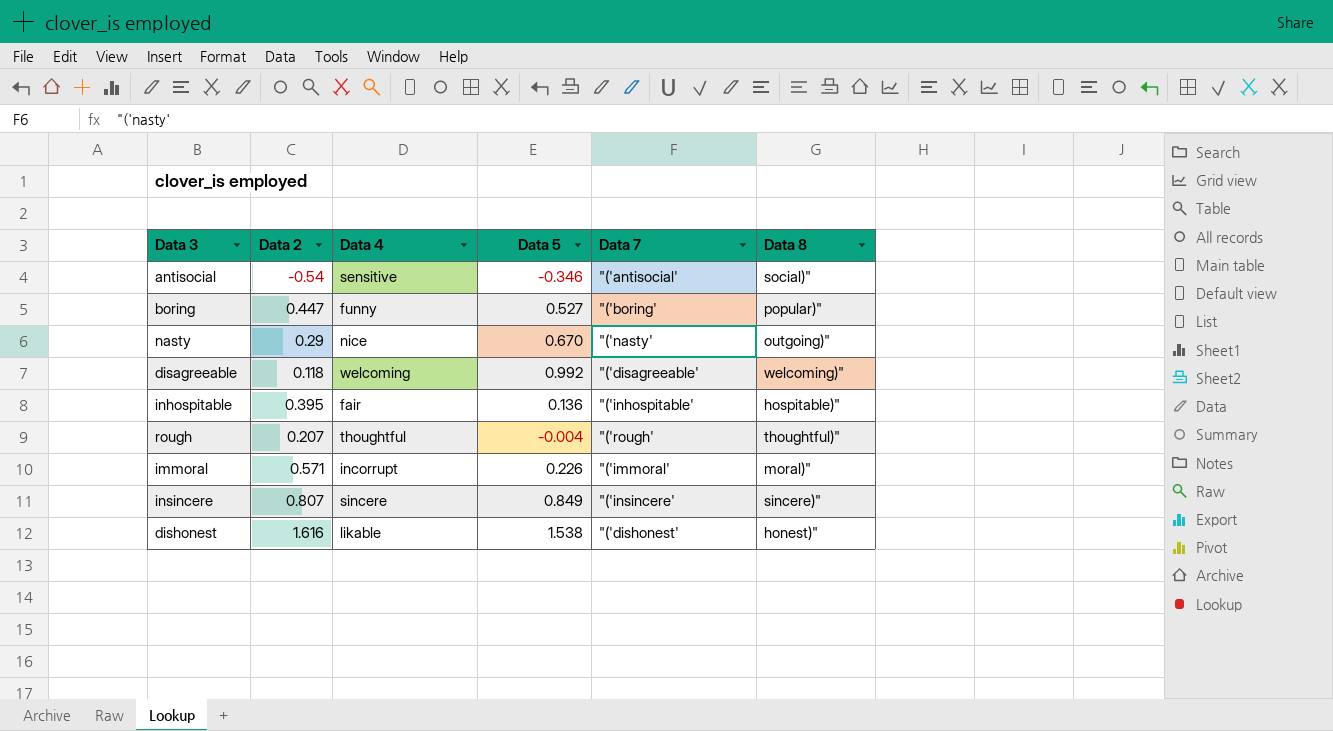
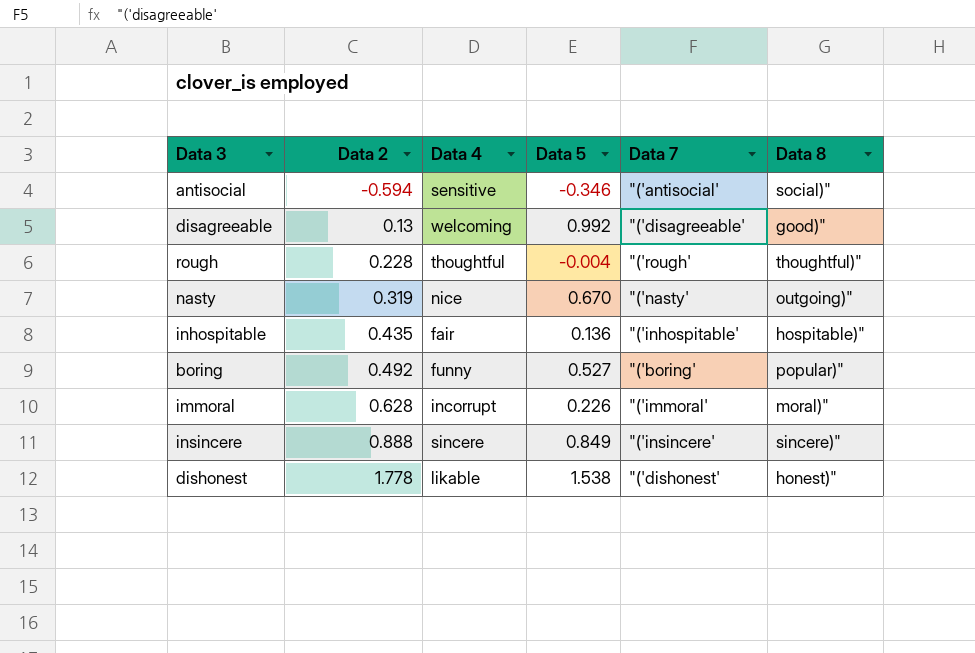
row order: none -> Data 2 ascending
antisocial | Data 2: -0.54 -> -0.594
disagreeable | Data 2: 0.118 -> 0.13
disagreeable | Data 8: welcoming)" -> good)"
rough | Data 2: 0.207 -> 0.228
nasty | Data 2: 0.29 -> 0.319
inhospitable | Data 2: 0.395 -> 0.435
boring | Data 2: 0.447 -> 0.492
immoral | Data 2: 0.571 -> 0.628
insincere | Data 2: 0.807 -> 0.888
dishonest | Data 2: 1.616 -> 1.778

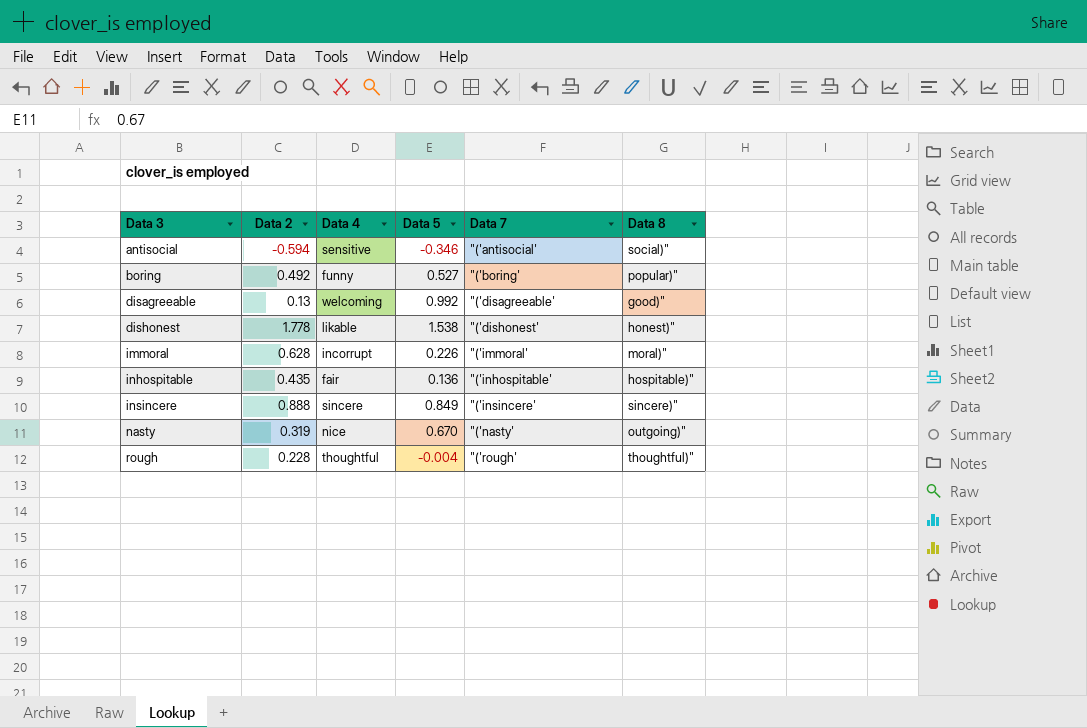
row order: Data 2 ascending -> Data 3 ascending

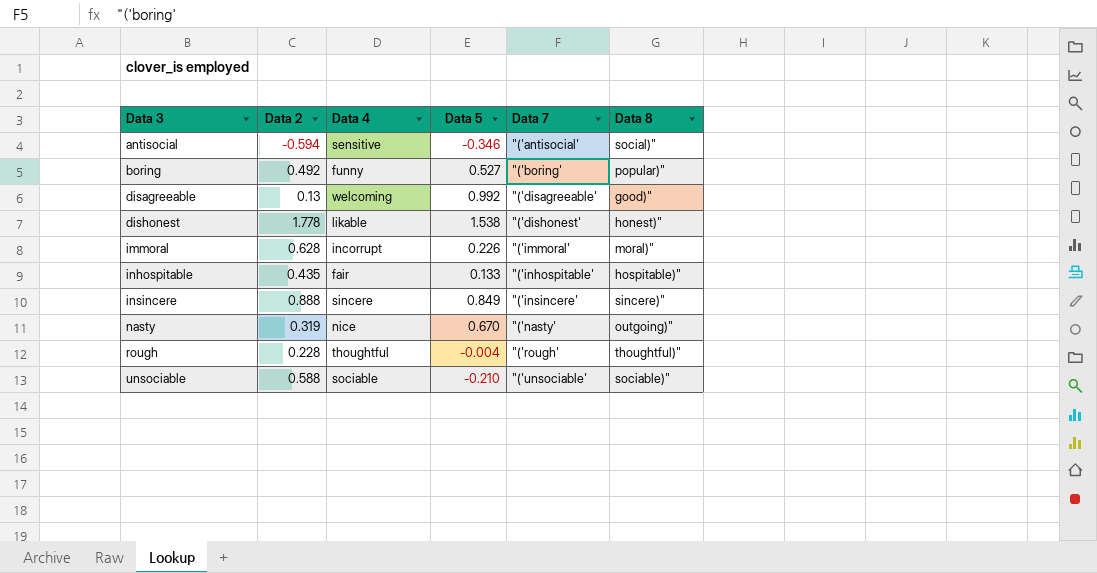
inhospitable | Data 5: 0.136 -> 0.133
row unsociable: none -> 0.588 | sociable | -0.210 | "('unsociable' | sociable)"

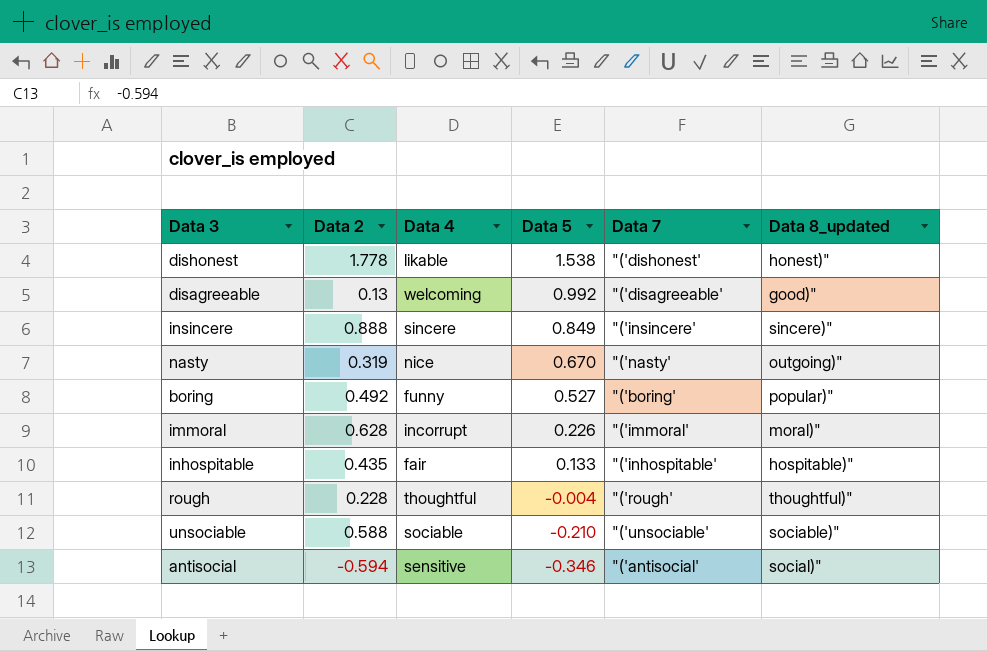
row order: Data 3 ascending -> Data 5 descending
column name: Data 8 -> Data 8_updated

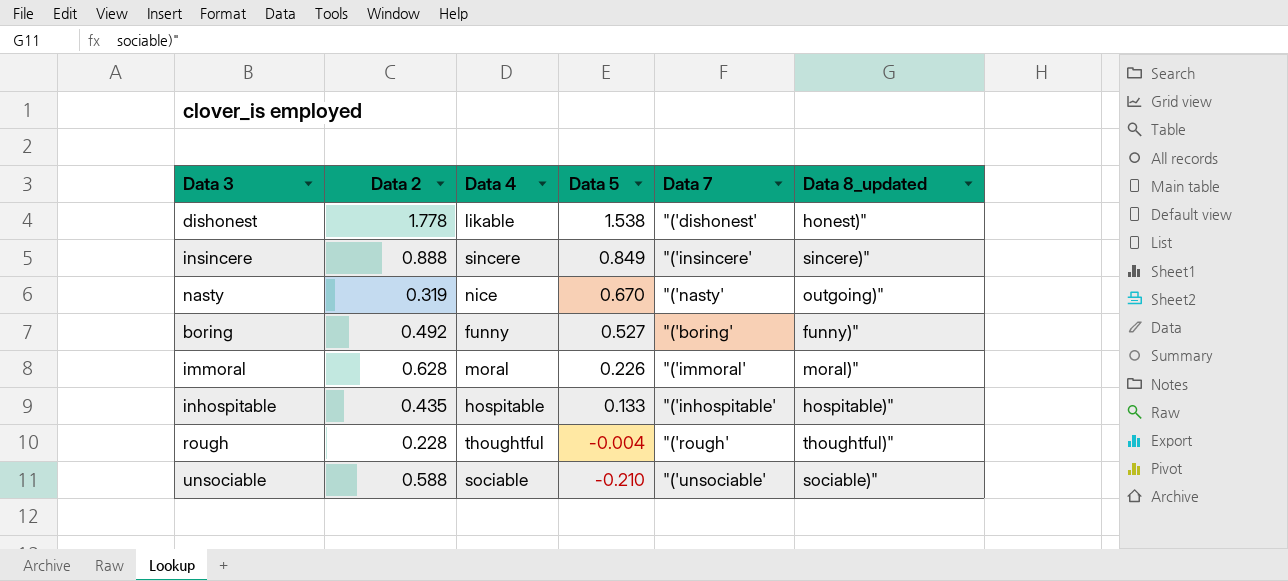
row disagreeable: 0.13 | welcoming | 0.992 | "('disagreeable' | good)" -> none
row antisocial: -0.594 | sensitive | -0.346 | "('antisocial' | social)" -> none
boring | Data 8_updated: popular)" -> funny)"
immoral | Data 4: incorrupt -> moral
inhospitable | Data 4: fair -> hospitable

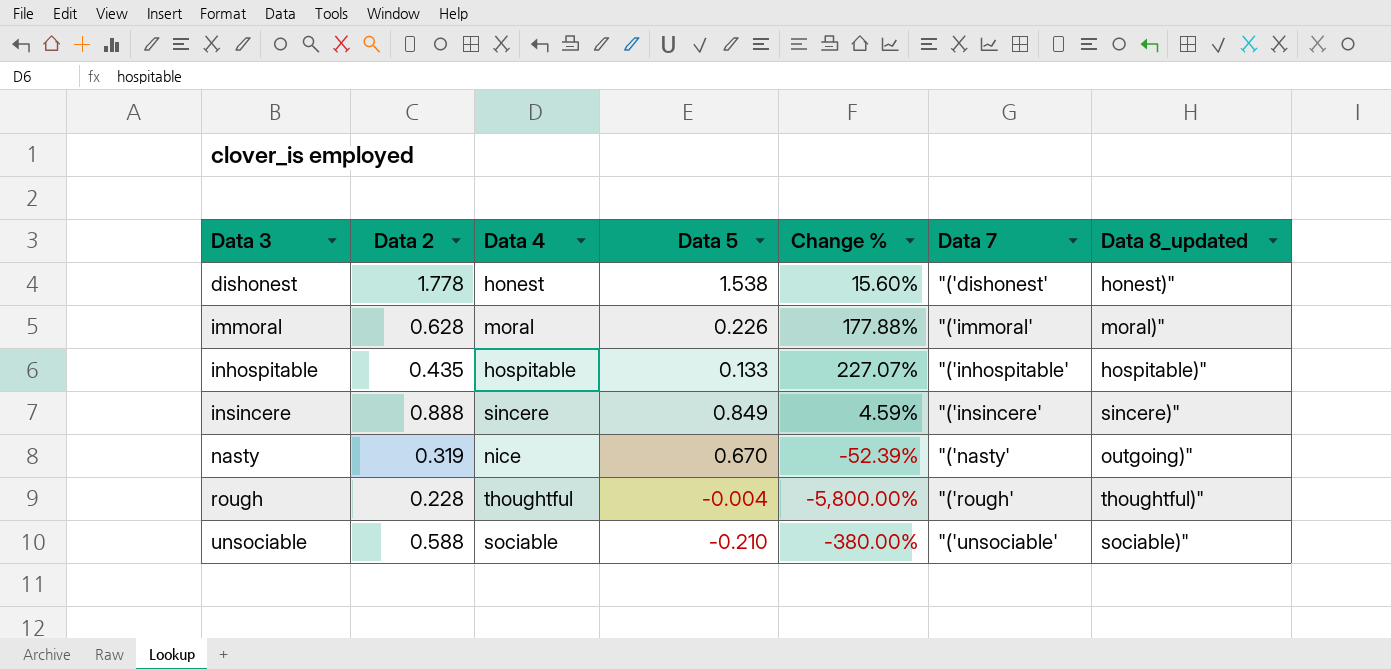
row order: Data 5 descending -> Data 3 ascending
column Change % | formula: none -> ([Data 2] - [Data 5]) / [Data 5]
row boring: 0.492 | funny | 0.527 | "('boring' | funny)" -> none
dishonest | Data 4: likable -> honest

